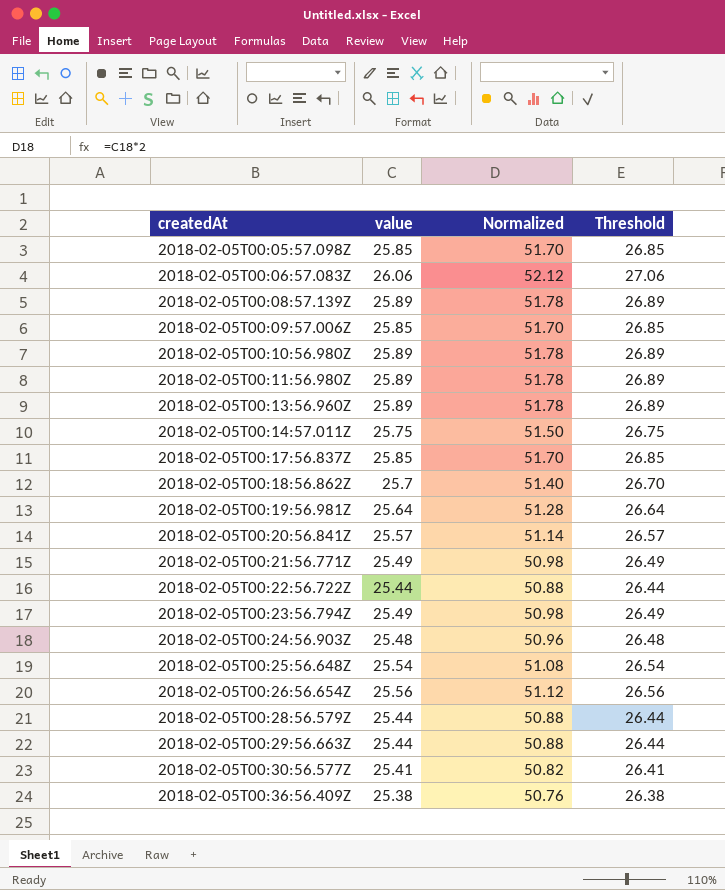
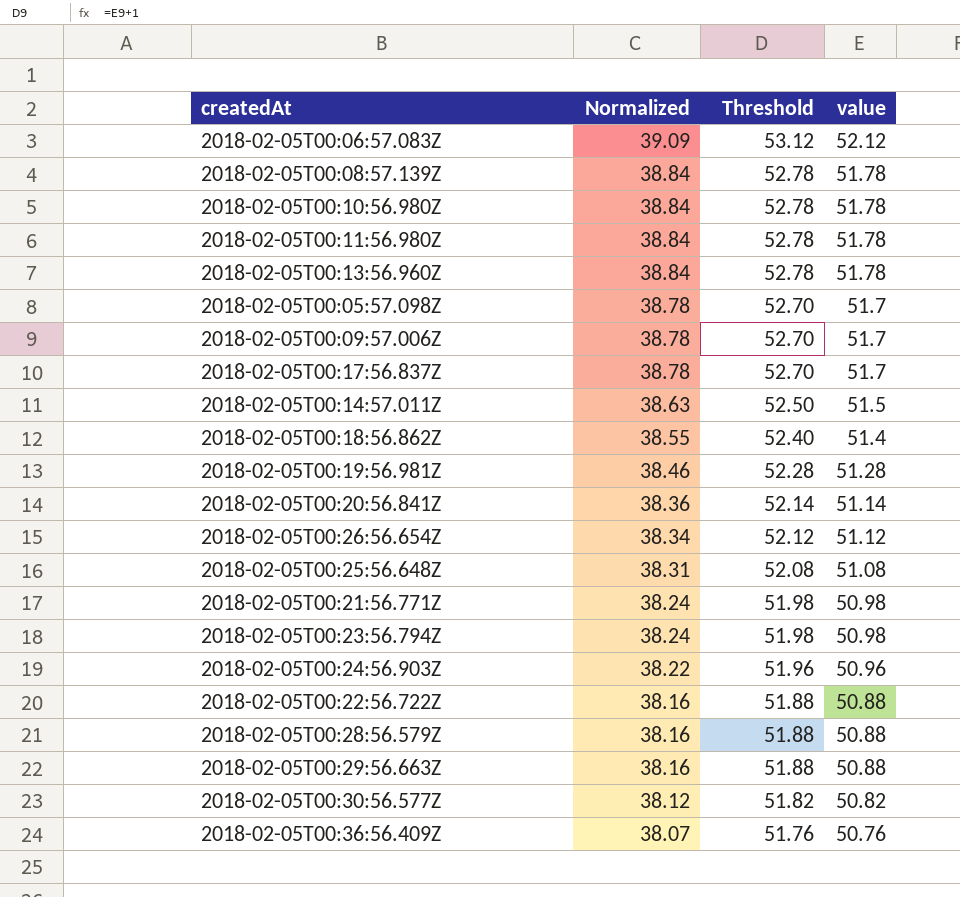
row order: createdAt ascending -> Normalized descending
column Normalized | formula: [value] * 2 -> [value] * 0.75
column value | position: 2 -> 4
2018-02-05T00:06:57.083Z | Threshold: 27.06 -> 53.12
2018-02-05T00:06:57.083Z | value: 26.06 -> 52.12
2018-02-05T00:08:57.139Z | Threshold: 26.89 -> 52.78
2018-02-05T00:08:57.139Z | value: 25.89 -> 51.78
2018-02-05T00:10:56.980Z | Threshold: 26.89 -> 52.78
2018-02-05T00:10:56.980Z | value: 25.89 -> 51.78
2018-02-05T00:11:56.980Z | Threshold: 26.89 -> 52.78
2018-02-05T00:11:56.980Z | value: 25.89 -> 51.78
2018-02-05T00:13:56.960Z | Threshold: 26.89 -> 52.78
2018-02-05T00:13:56.960Z | value: 25.89 -> 51.78
2018-02-05T00:05:57.098Z | Threshold: 26.85 -> 52.70
2018-02-05T00:05:57.098Z | value: 25.85 -> 51.7
2018-02-05T00:09:57.006Z | Threshold: 26.85 -> 52.70
2018-02-05T00:09:57.006Z | value: 25.85 -> 51.7
2018-02-05T00:17:56.837Z | Threshold: 26.85 -> 52.70
2018-02-05T00:17:56.837Z | value: 25.85 -> 51.7
2018-02-05T00:14:57.011Z | Threshold: 26.75 -> 52.50
2018-02-05T00:14:57.011Z | value: 25.75 -> 51.5
2018-02-05T00:18:56.862Z | Threshold: 26.70 -> 52.40
2018-02-05T00:18:56.862Z | value: 25.7 -> 51.4
2018-02-05T00:19:56.981Z | Threshold: 26.64 -> 52.28
2018-02-05T00:19:56.981Z | value: 25.64 -> 51.28
2018-02-05T00:20:56.841Z | Threshold: 26.57 -> 52.14
2018-02-05T00:20:56.841Z | value: 25.57 -> 51.14
2018-02-05T00:26:56.654Z | Threshold: 26.56 -> 52.12
2018-02-05T00:26:56.654Z | value: 25.56 -> 51.12
2018-02-05T00:25:56.648Z | Threshold: 26.54 -> 52.08
2018-02-05T00:25:56.648Z | value: 25.54 -> 51.08
2018-02-05T00:21:56.771Z | Threshold: 26.49 -> 51.98
2018-02-05T00:21:56.771Z | value: 25.49 -> 50.98
2018-02-05T00:23:56.794Z | Threshold: 26.49 -> 51.98
2018-02-05T00:23:56.794Z | value: 25.49 -> 50.98
2018-02-05T00:24:56.903Z | Threshold: 26.48 -> 51.96
2018-02-05T00:24:56.903Z | value: 25.48 -> 50.96
2018-02-05T00:22:56.722Z | Threshold: 26.44 -> 51.88
2018-02-05T00:22:56.722Z | value: 25.44 -> 50.88
2018-02-05T00:28:56.579Z | Threshold: 26.44 -> 51.88
2018-02-05T00:28:56.579Z | value: 25.44 -> 50.88
2018-02-05T00:29:56.663Z | Threshold: 26.44 -> 51.88
2018-02-05T00:29:56.663Z | value: 25.44 -> 50.88
2018-02-05T00:30:56.577Z | Threshold: 26.41 -> 51.82
2018-02-05T00:30:56.577Z | value: 25.41 -> 50.82
2018-02-05T00:36:56.409Z | Threshold: 26.38 -> 51.76
2018-02-05T00:36:56.409Z | value: 25.38 -> 50.76

